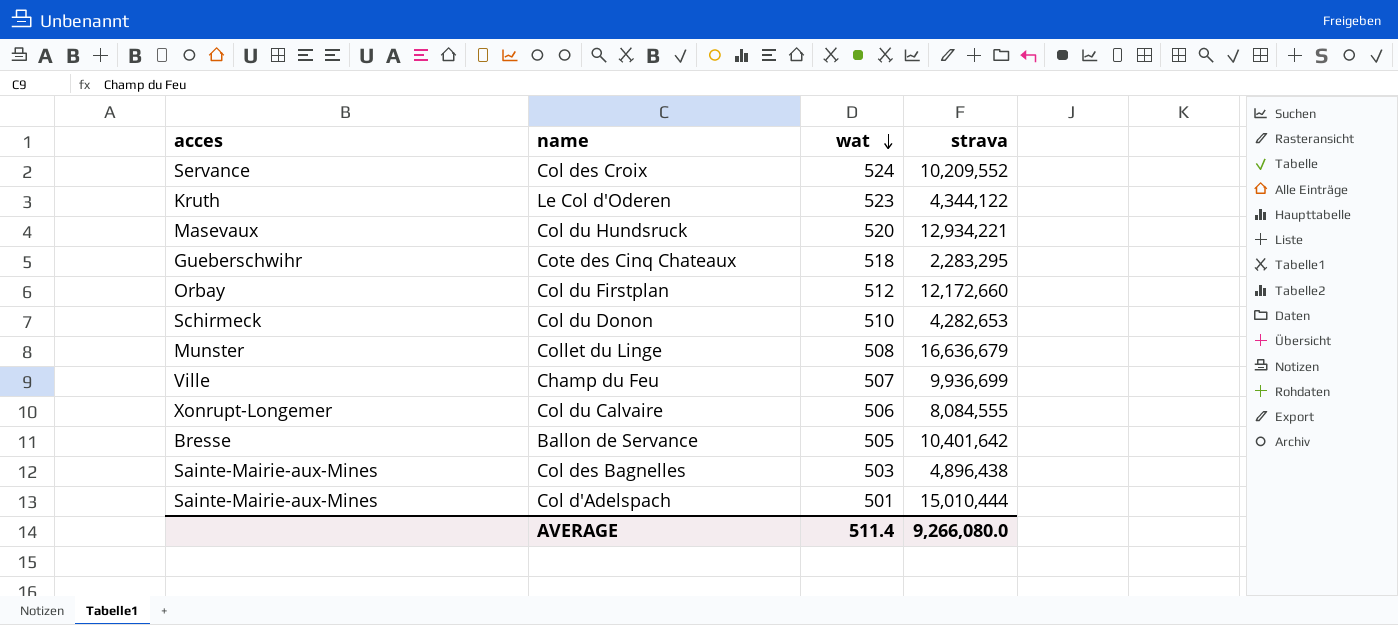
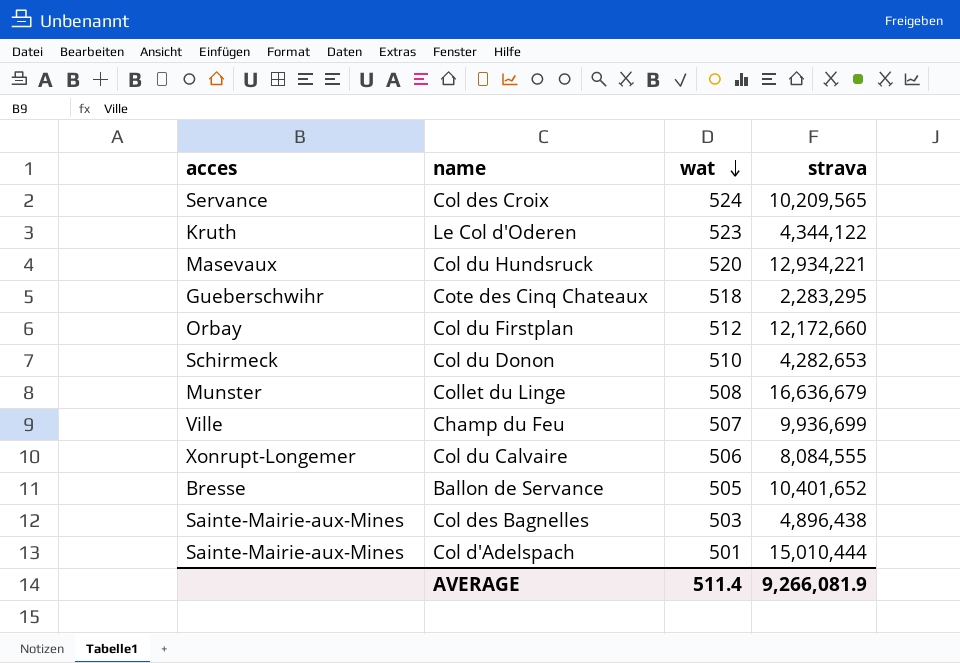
Col des Croix | strava: 10,209,552 -> 10,209,565
Ballon de Servance | strava: 10,401,642 -> 10,401,652
AVERAGE | strava: 9,266,080.0 -> 9,266,081.9

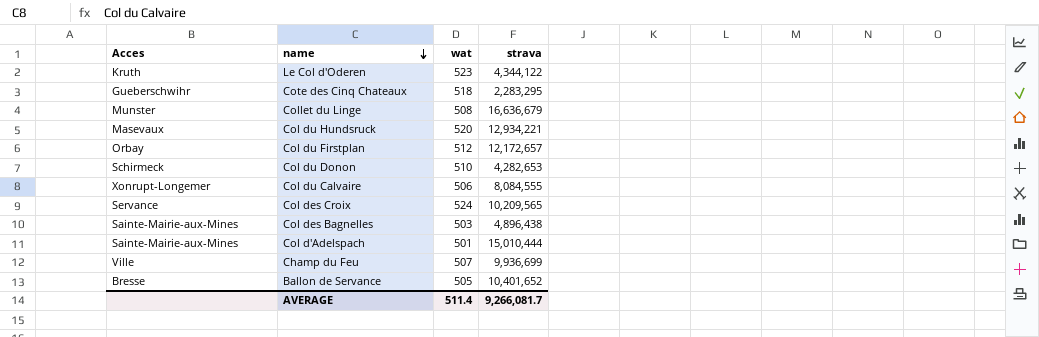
row order: wat descending -> name descending
column name: acces -> Acces
Col du Firstplan | strava: 12,172,660 -> 12,172,657
AVERAGE | strava: 9,266,081.9 -> 9,266,081.7

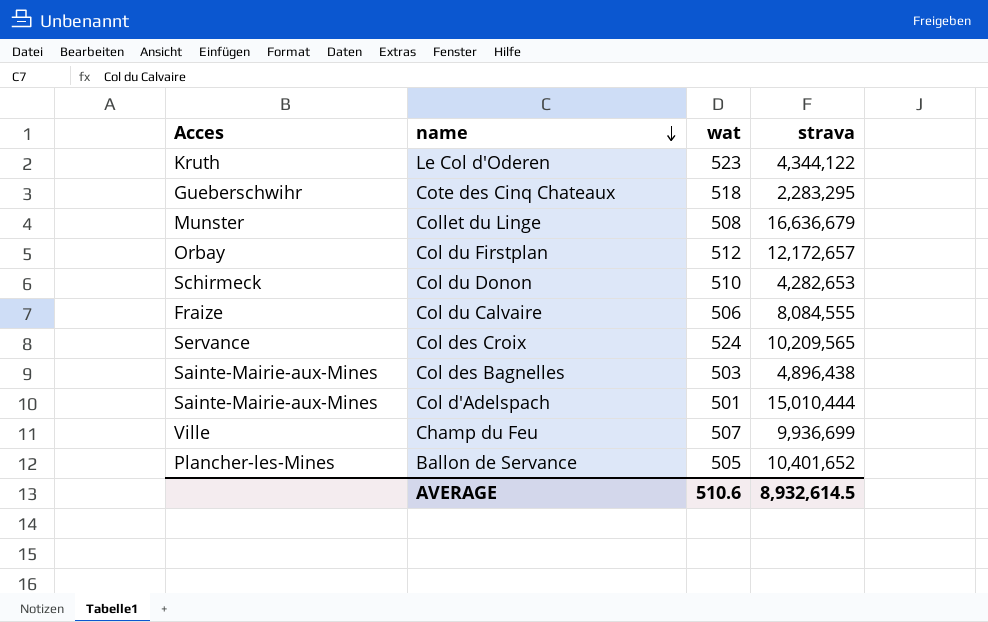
row Col du Hundsruck: Masevaux | 520 | 12,934,221 -> none
Col du Calvaire | Acces: Xonrupt-Longemer -> Fraize
Ballon de Servance | Acces: Bresse -> Plancher-les-Mines
AVERAGE | wat: 511.4 -> 510.6
AVERAGE | strava: 9,266,081.7 -> 8,932,614.5

